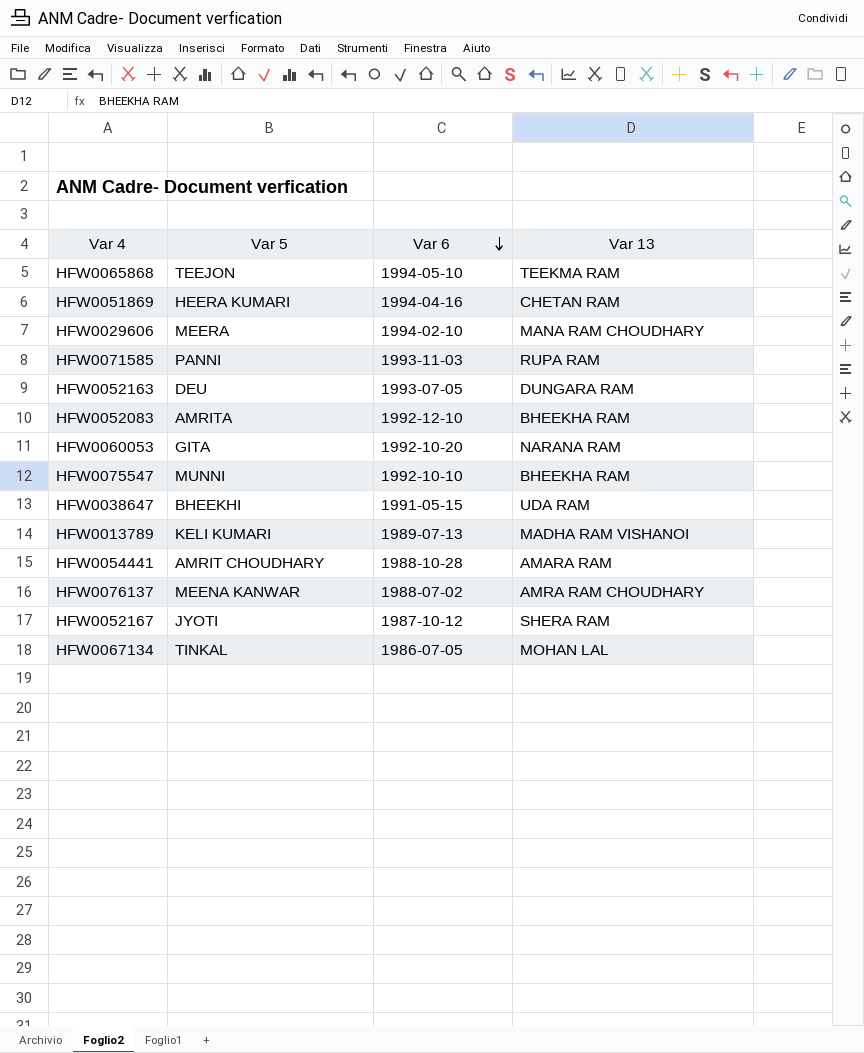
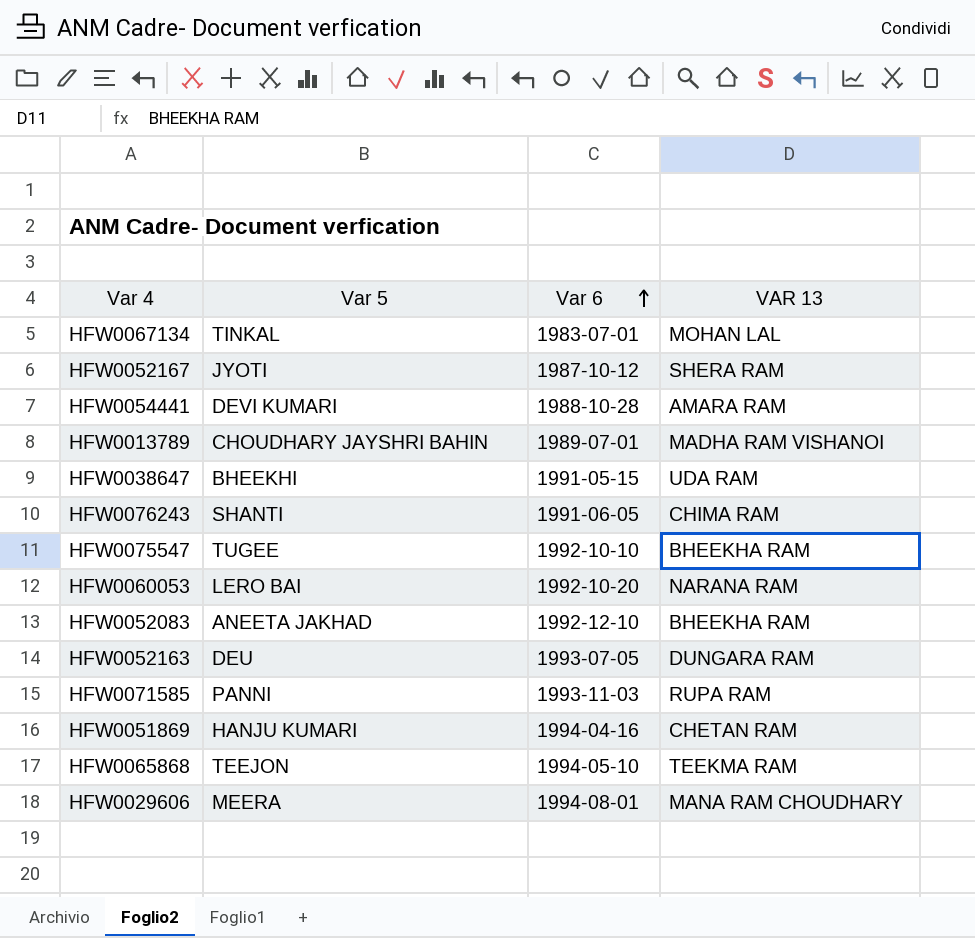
row order: Var 6 descending -> Var 6 ascending
column name: Var 13 -> VAR 13
row HFW0076137: MEENA KANWAR | 1988-07-02 | AMRA RAM CHOUDHARY -> none
HFW0067134 | Var 6: 1986-07-05 -> 1983-07-01
HFW0054441 | Var 5: AMRIT CHOUDHARY -> DEVI KUMARI
HFW0013789 | Var 5: KELI KUMARI -> CHOUDHARY JAYSHRI BAHIN
HFW0013789 | Var 6: 1989-07-13 -> 1989-07-01
row HFW0076243: none -> SHANTI | 1991-06-05 | CHIMA RAM
HFW0075547 | Var 5: MUNNI -> TUGEE
HFW0060053 | Var 5: GITA -> LERO BAI
HFW0052083 | Var 5: AMRITA -> ANEETA JAKHAD
HFW0051869 | Var 5: HEERA KUMARI -> HANJU KUMARI
HFW0029606 | Var 6: 1994-02-10 -> 1994-08-01

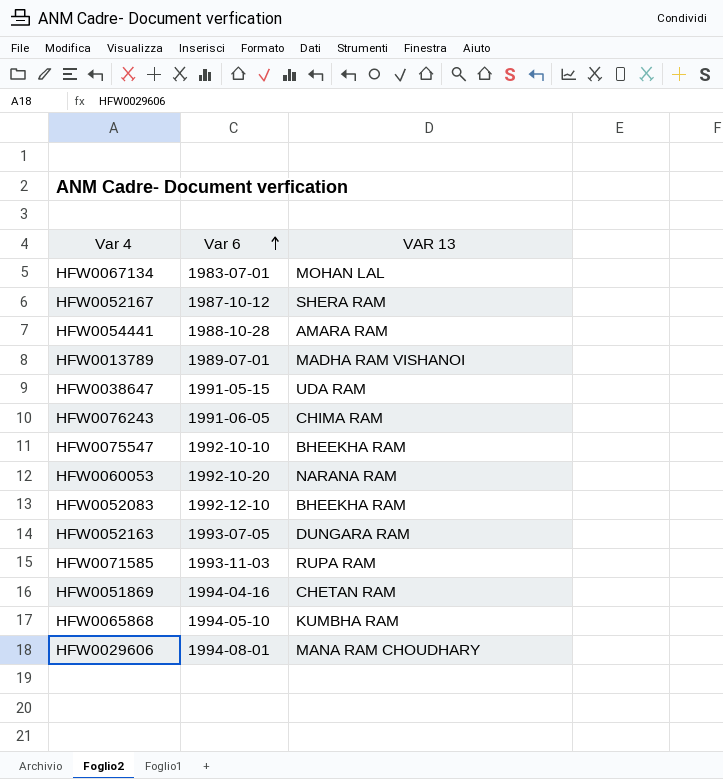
column Var 5 | position: 2 -> none
HFW0065868 | VAR 13: TEEKMA RAM -> KUMBHA RAM

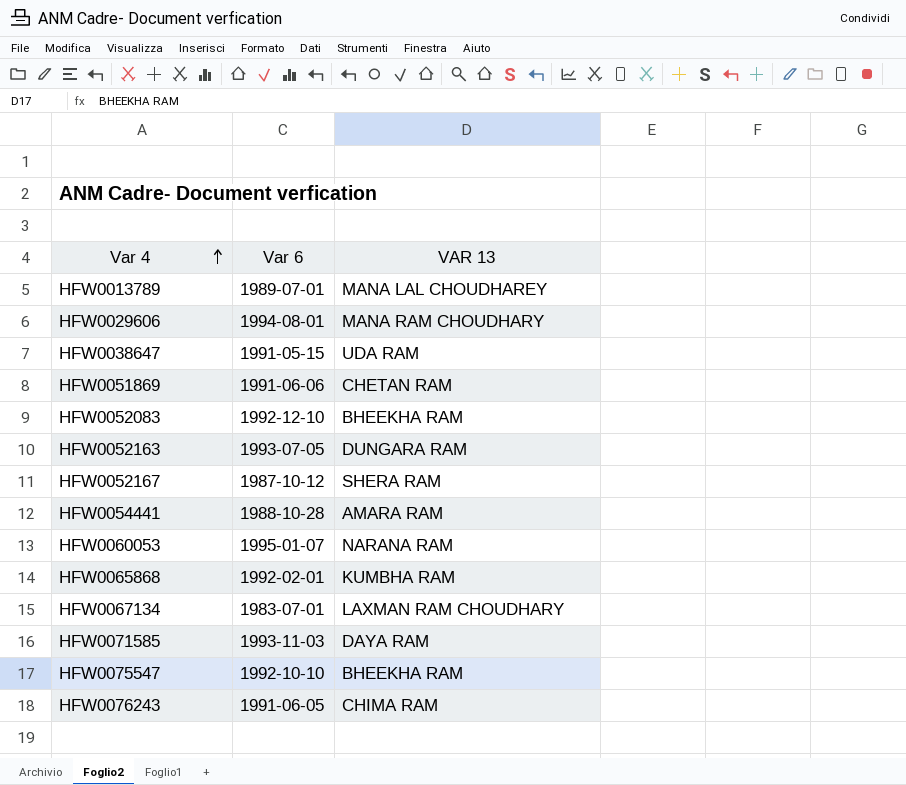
row order: Var 6 ascending -> Var 4 ascending
HFW0013789 | VAR 13: MADHA RAM VISHANOI -> MANA LAL CHOUDHAREY
HFW0051869 | Var 6: 1994-04-16 -> 1991-06-06
HFW0060053 | Var 6: 1992-10-20 -> 1995-01-07
HFW0065868 | Var 6: 1994-05-10 -> 1992-02-01
HFW0067134 | VAR 13: MOHAN LAL -> LAXMAN RAM CHOUDHARY
HFW0071585 | VAR 13: RUPA RAM -> DAYA RAM

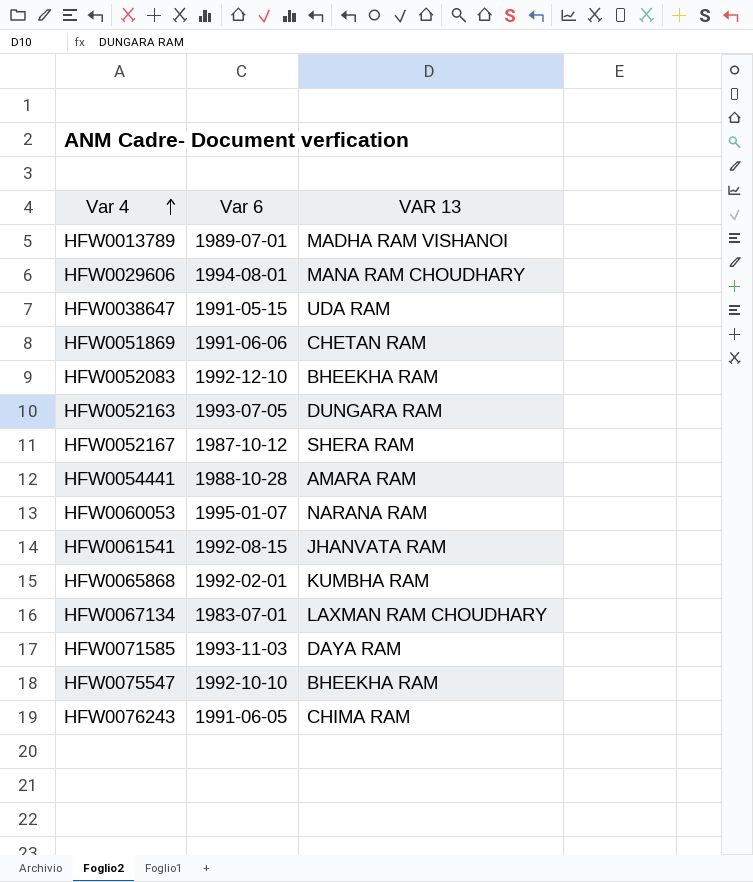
HFW0013789 | VAR 13: MANA LAL CHOUDHAREY -> MADHA RAM VISHANOI
row HFW0061541: none -> 1992-08-15 | JHANVATA RAM

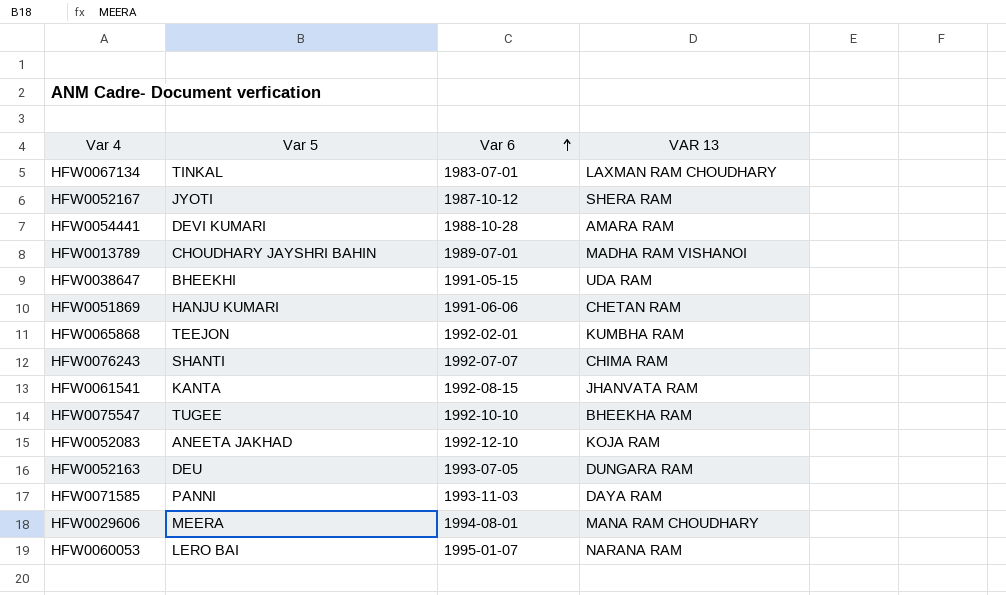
row order: Var 4 ascending -> Var 6 ascending
column Var 5 | position: none -> 2
HFW0076243 | Var 6: 1991-06-05 -> 1992-07-07
HFW0052083 | VAR 13: BHEEKHA RAM -> KOJA RAM

